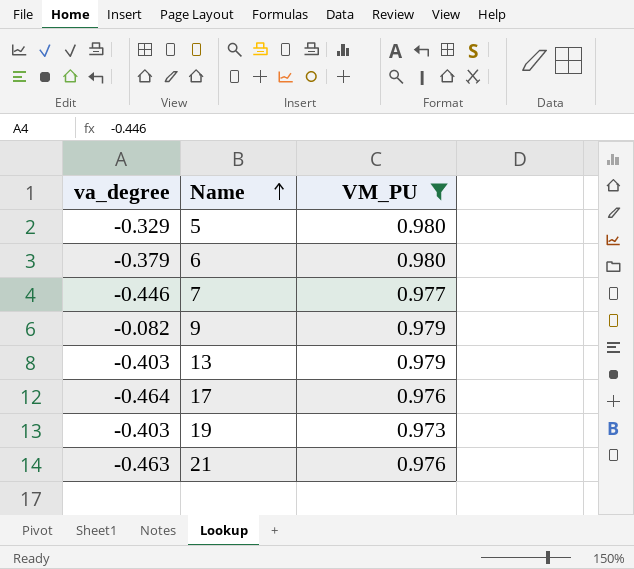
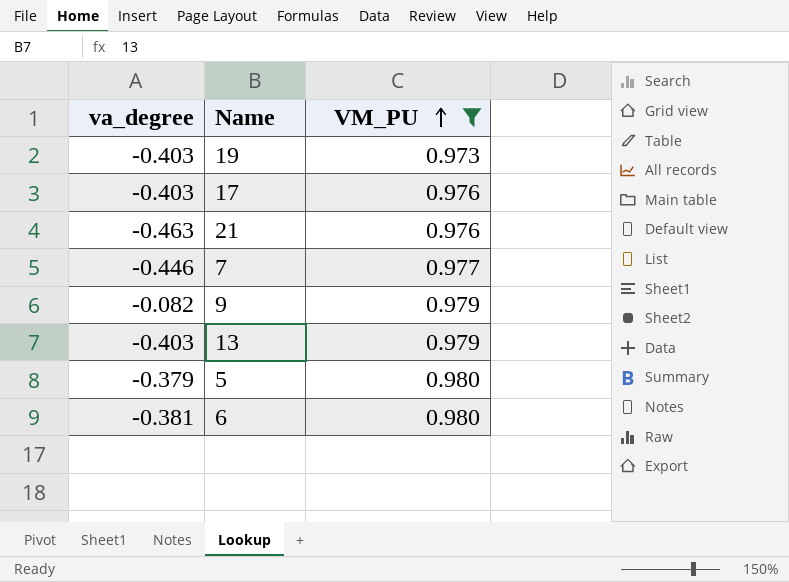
row order: Name ascending -> VM_PU ascending
17 | va_degree: -0.464 -> -0.403
5 | va_degree: -0.329 -> -0.379
6 | va_degree: -0.379 -> -0.381

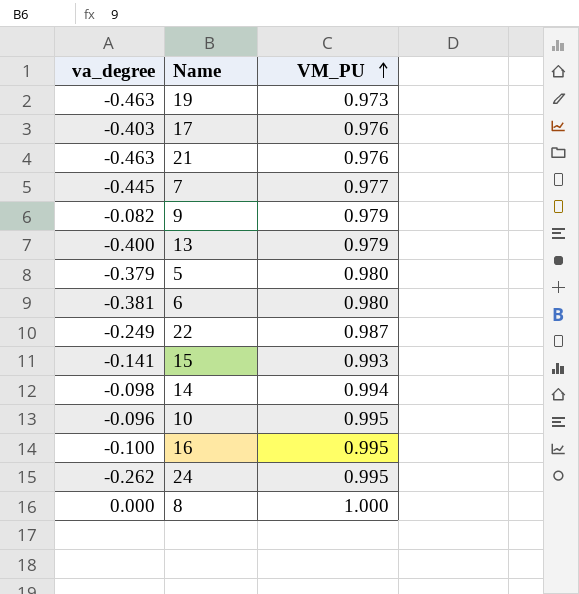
filter: VM_PU <= 0.980 -> none
19 | va_degree: -0.403 -> -0.463
7 | va_degree: -0.446 -> -0.445
13 | va_degree: -0.403 -> -0.400

